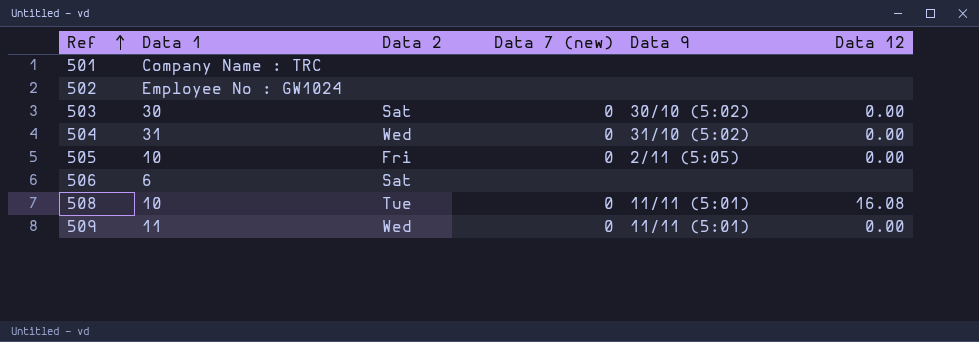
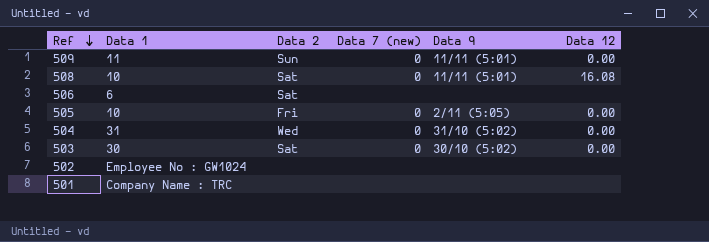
row order: Ref ascending -> Ref descending
509 | Data 2: Wed -> Sun
508 | Data 2: Tue -> Sat

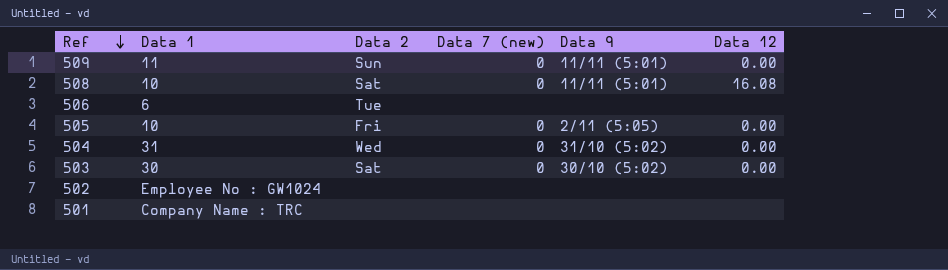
506 | Data 2: Sat -> Tue

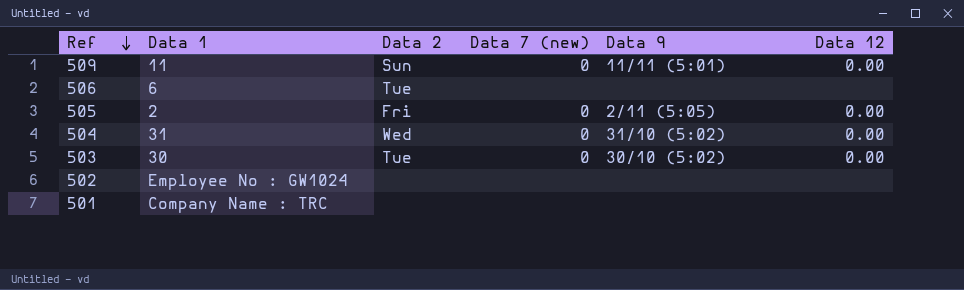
row 508: 10 | Sat | 0 | 11/11 (5:01) | 16.08 -> none
505 | Data 1: 10 -> 2
503 | Data 2: Sat -> Tue

